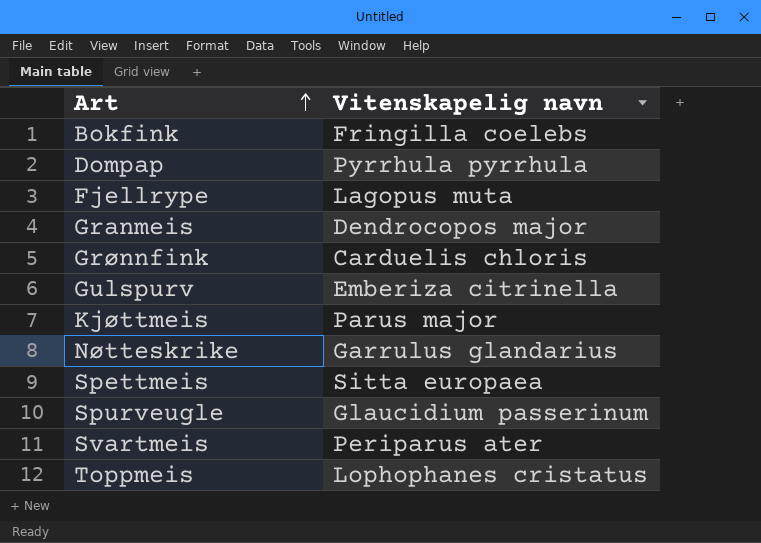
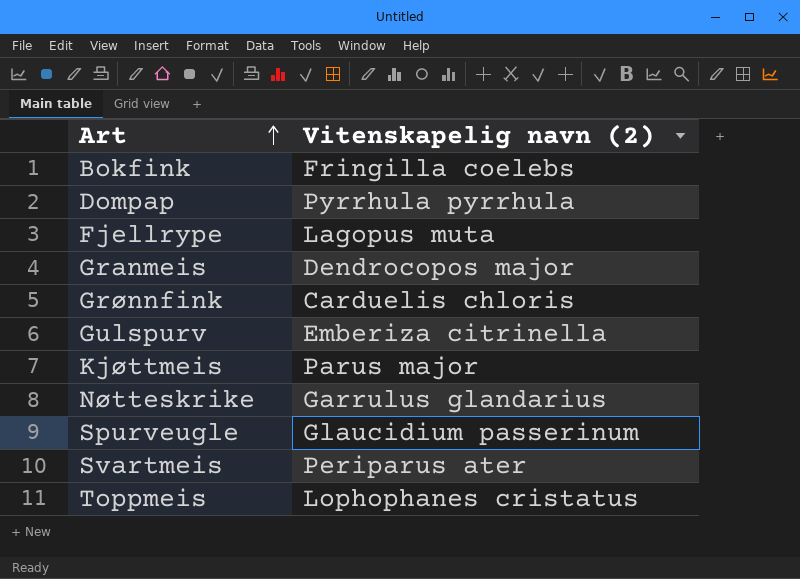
column name: Vitenskapelig navn -> Vitenskapelig navn (2)
row Spettmeis: Sitta europaea -> none

